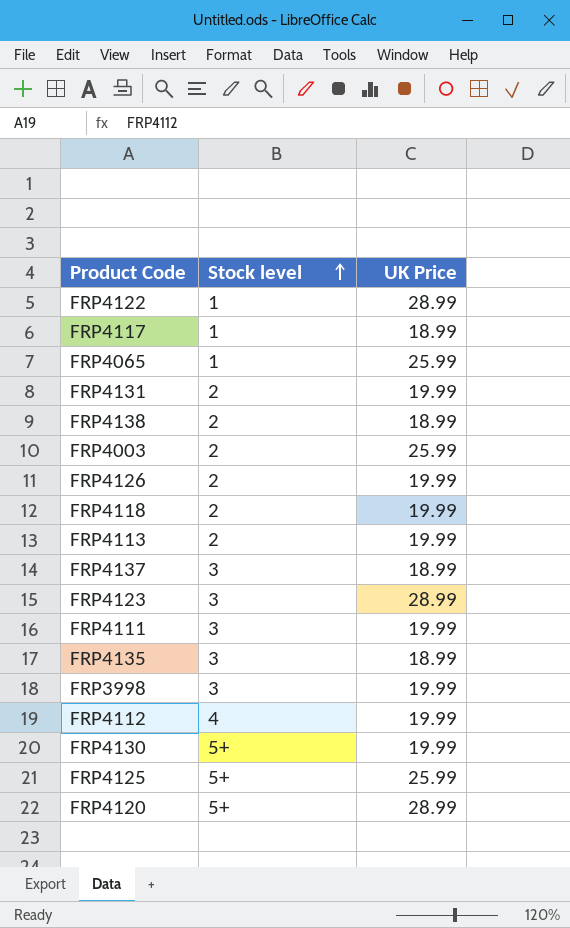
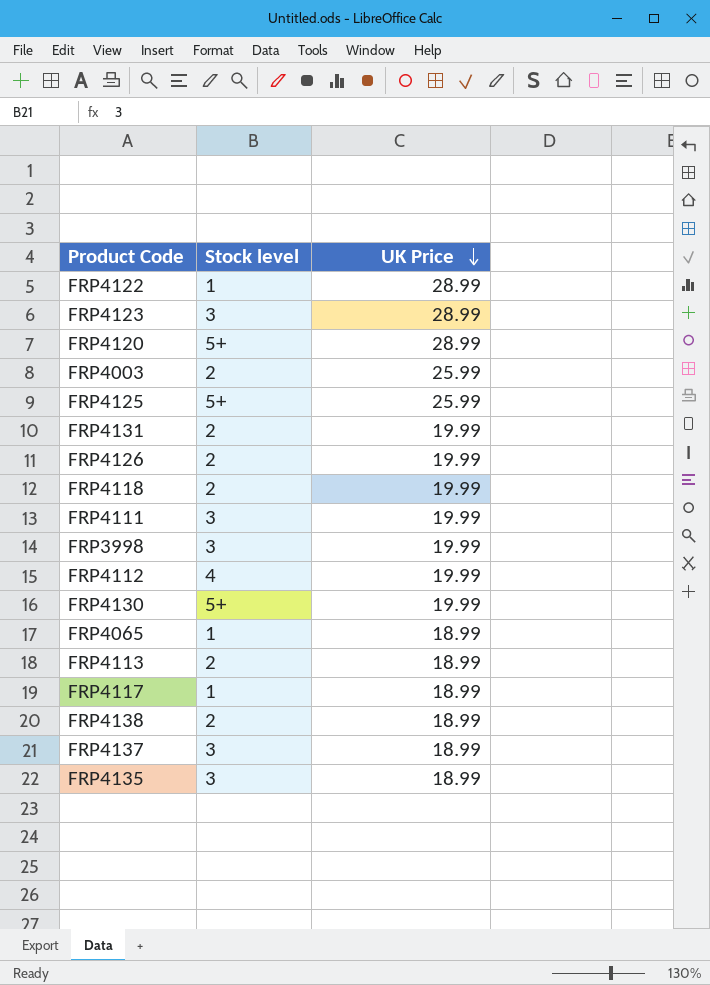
row order: Stock level ascending -> UK Price descending
FRP4065 | UK Price: 25.99 -> 18.99
FRP4113 | UK Price: 19.99 -> 18.99

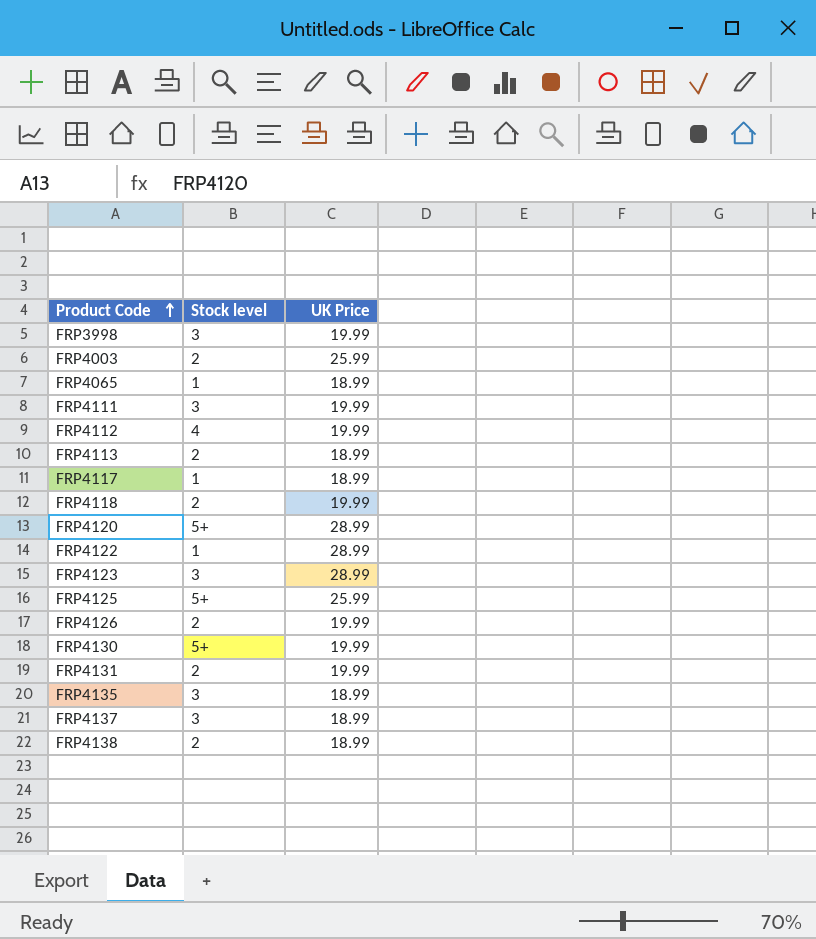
row order: UK Price descending -> Product Code ascending

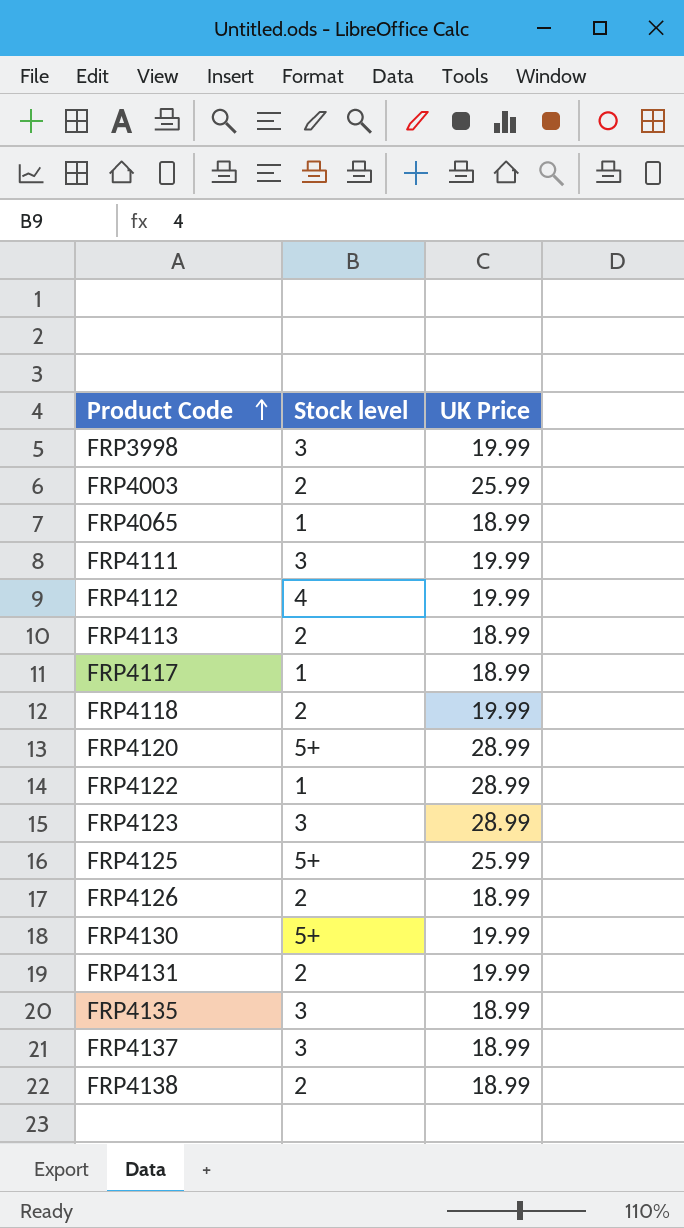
FRP4126 | UK Price: 19.99 -> 18.99

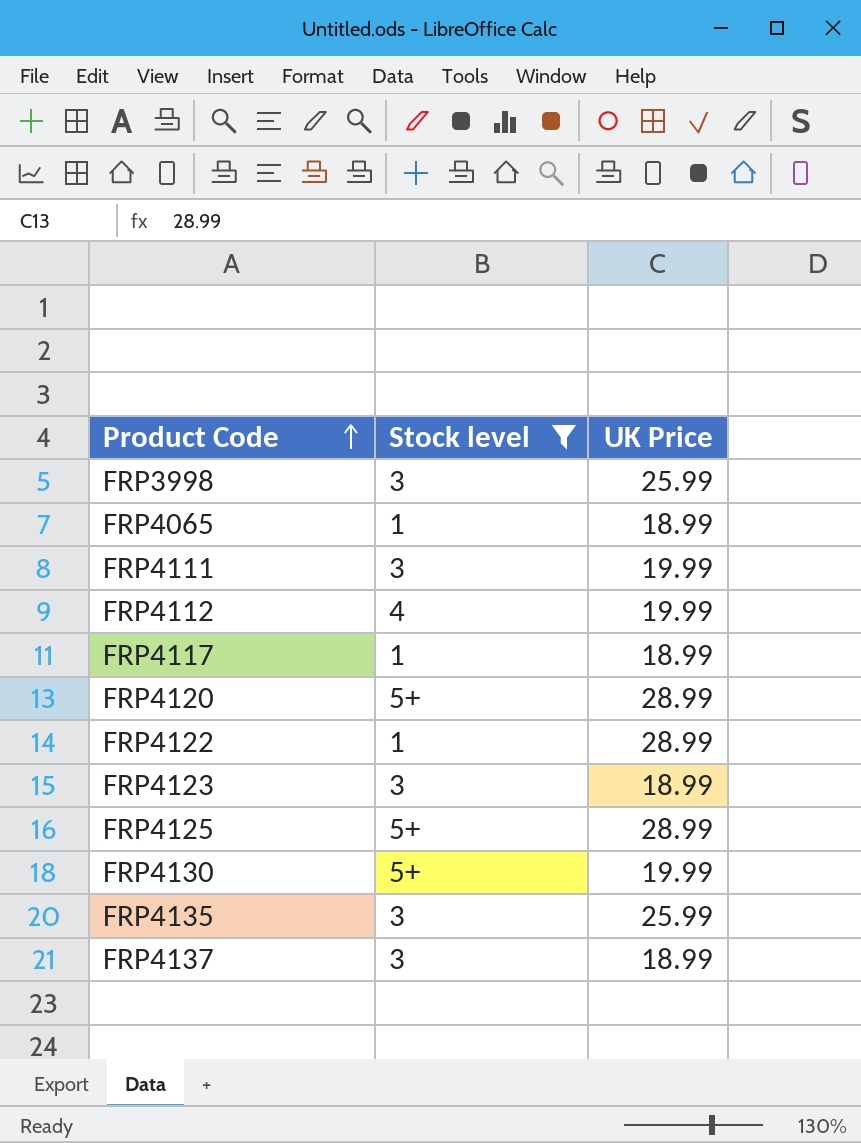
filter: none -> Stock level != 2
FRP3998 | UK Price: 19.99 -> 25.99
FRP4123 | UK Price: 28.99 -> 18.99
FRP4125 | UK Price: 25.99 -> 28.99
FRP4135 | UK Price: 18.99 -> 25.99

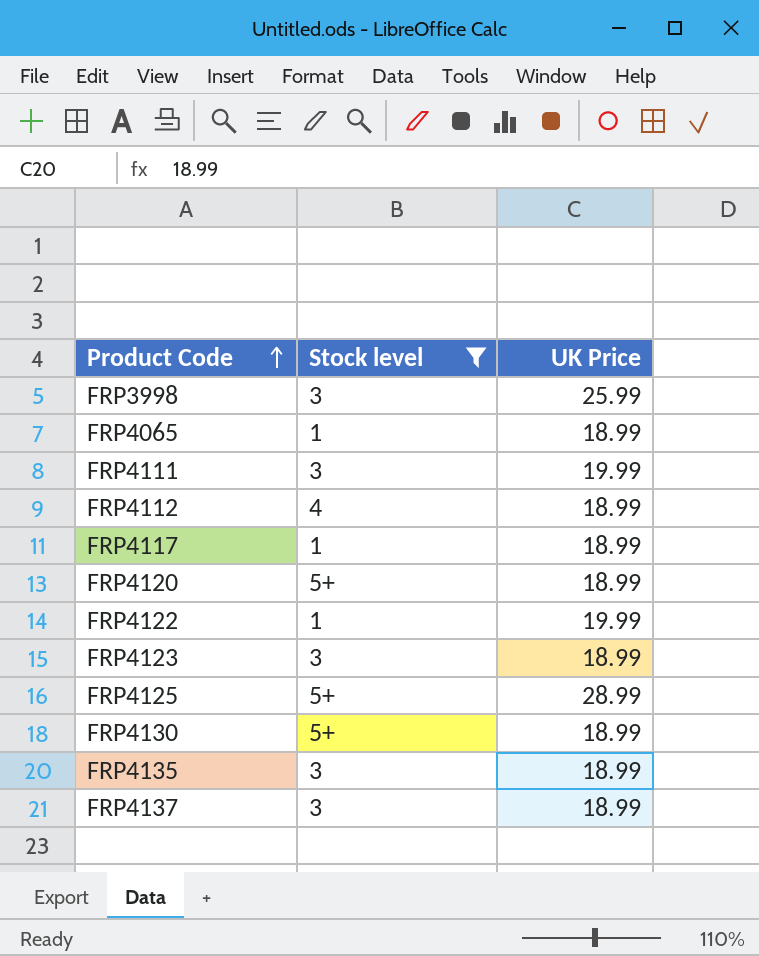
FRP4112 | UK Price: 19.99 -> 18.99
FRP4120 | UK Price: 28.99 -> 18.99
FRP4122 | UK Price: 28.99 -> 19.99
FRP4130 | UK Price: 19.99 -> 18.99
FRP4135 | UK Price: 25.99 -> 18.99

